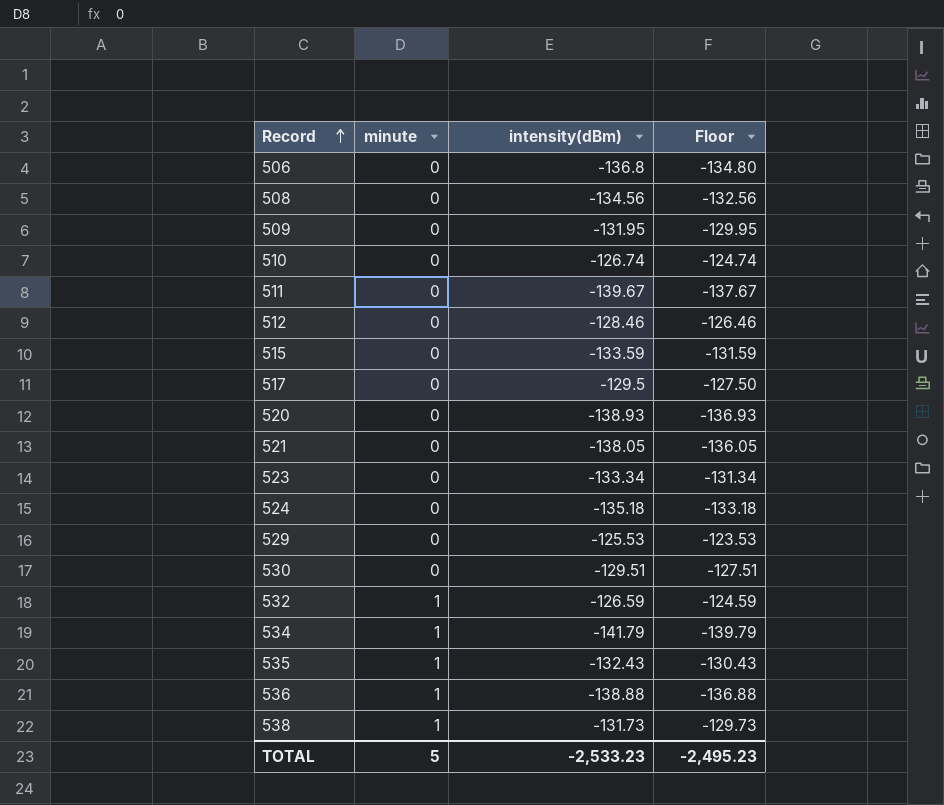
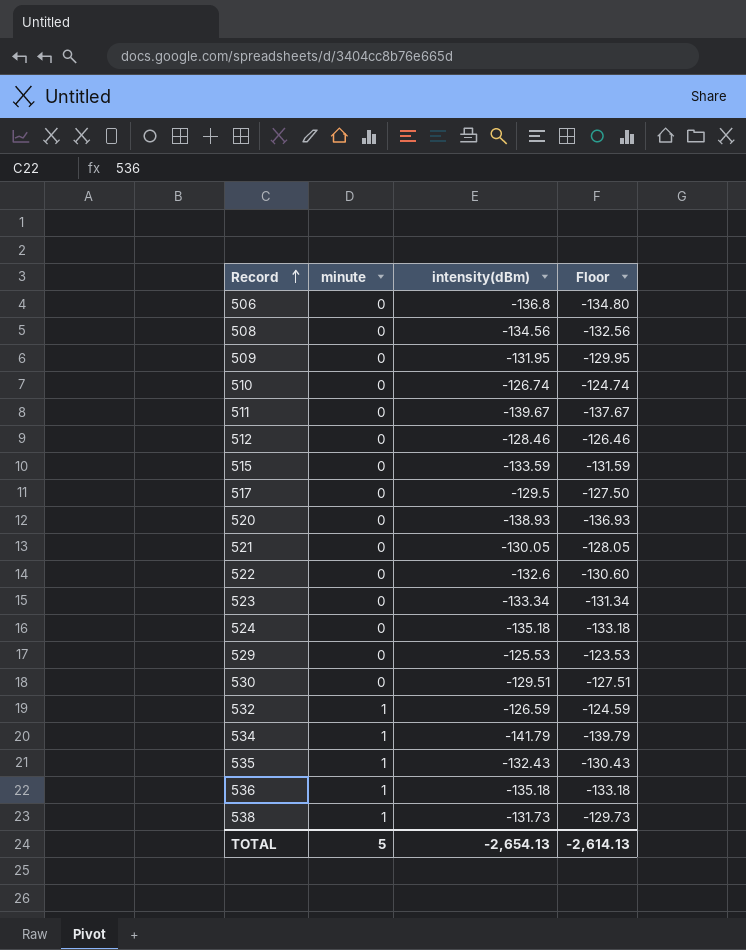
521 | intensity(dBm): -138.05 -> -130.05
521 | Floor: -136.05 -> -128.05
row 522: none -> 0 | -132.6 | -130.60
536 | intensity(dBm): -138.88 -> -135.18
536 | Floor: -136.88 -> -133.18
TOTAL | intensity(dBm): -2,533.23 -> -2,654.13
TOTAL | Floor: -2,495.23 -> -2,614.13

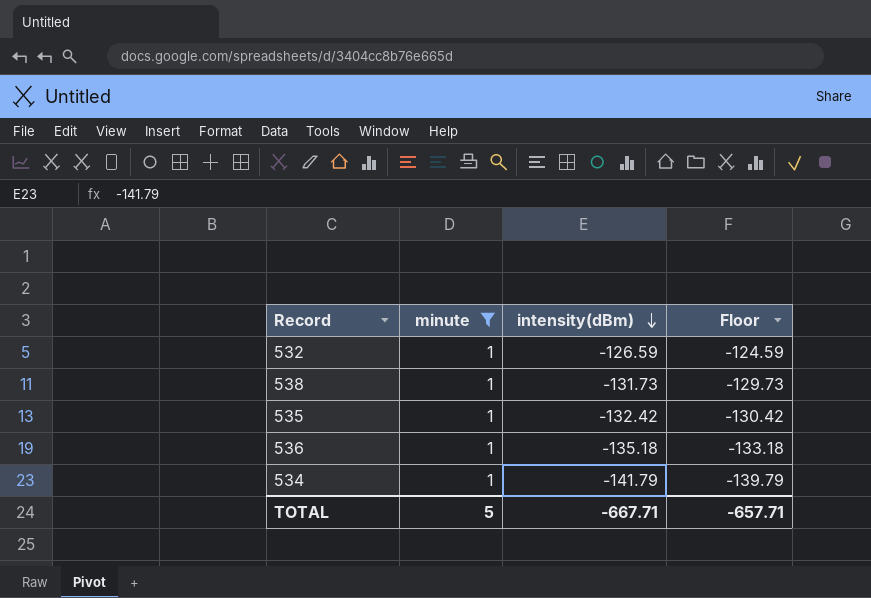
filter: none -> minute = 1
row order: Record ascending -> intensity(dBm) descending
535 | intensity(dBm): -132.43 -> -132.42
535 | Floor: -130.43 -> -130.42
TOTAL | intensity(dBm): -2,654.13 -> -667.71
TOTAL | Floor: -2,614.13 -> -657.71

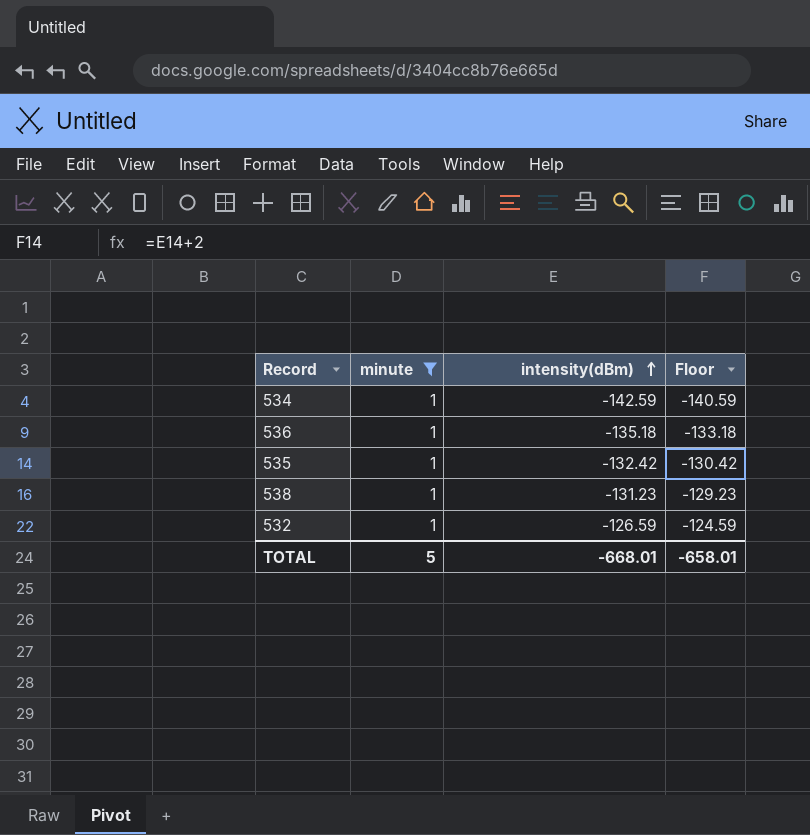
row order: intensity(dBm) descending -> intensity(dBm) ascending
534 | intensity(dBm): -141.79 -> -142.59
534 | Floor: -139.79 -> -140.59
538 | intensity(dBm): -131.73 -> -131.23
538 | Floor: -129.73 -> -129.23
TOTAL | intensity(dBm): -667.71 -> -668.01
TOTAL | Floor: -657.71 -> -658.01

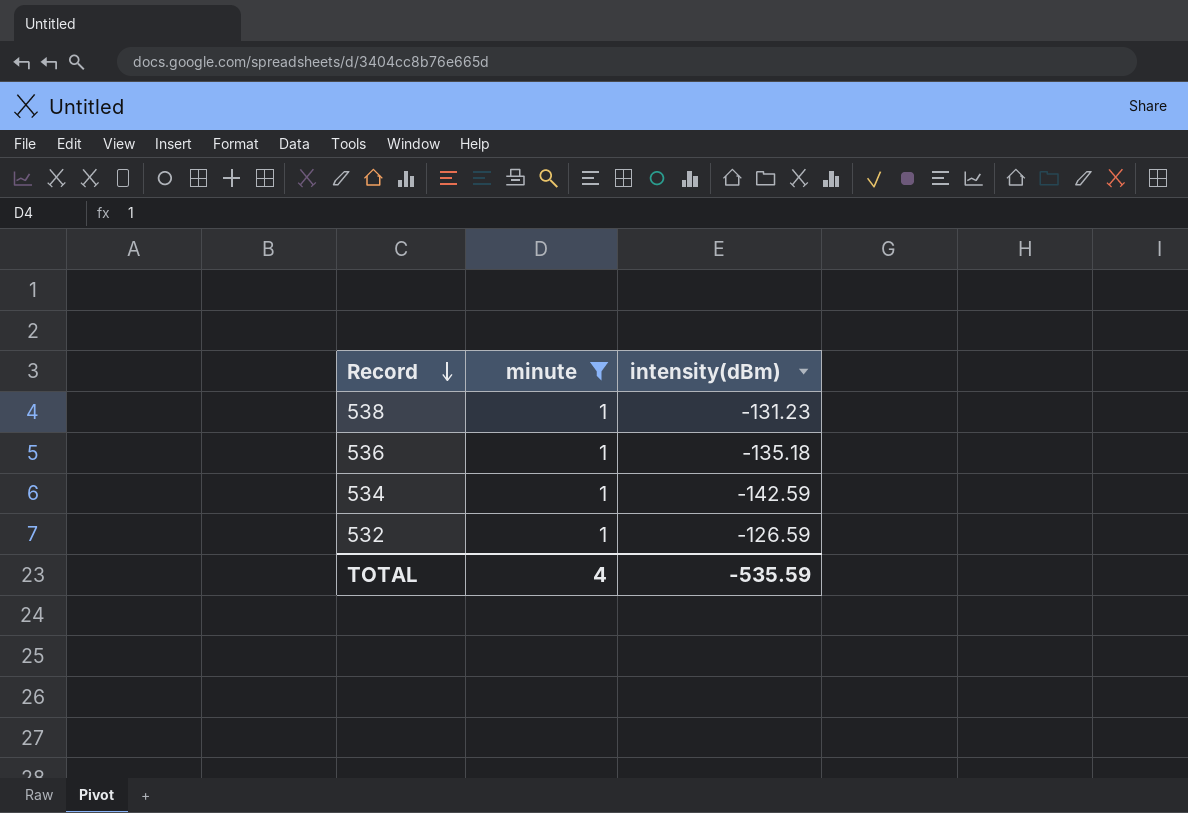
row order: intensity(dBm) ascending -> Record descending
column Floor | formula: [intensity(dBm)] + 2 -> none
row 535: 1 | -132.42 | -130.42 -> none
TOTAL | minute: 5 -> 4
TOTAL | intensity(dBm): -668.01 -> -535.59

